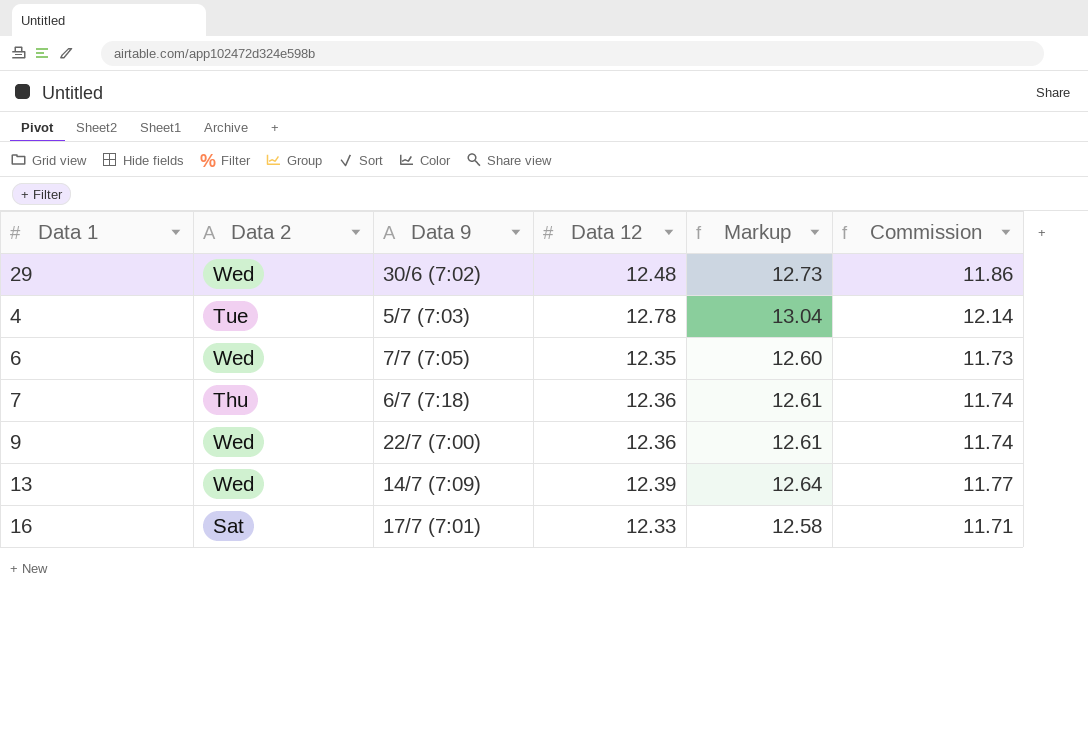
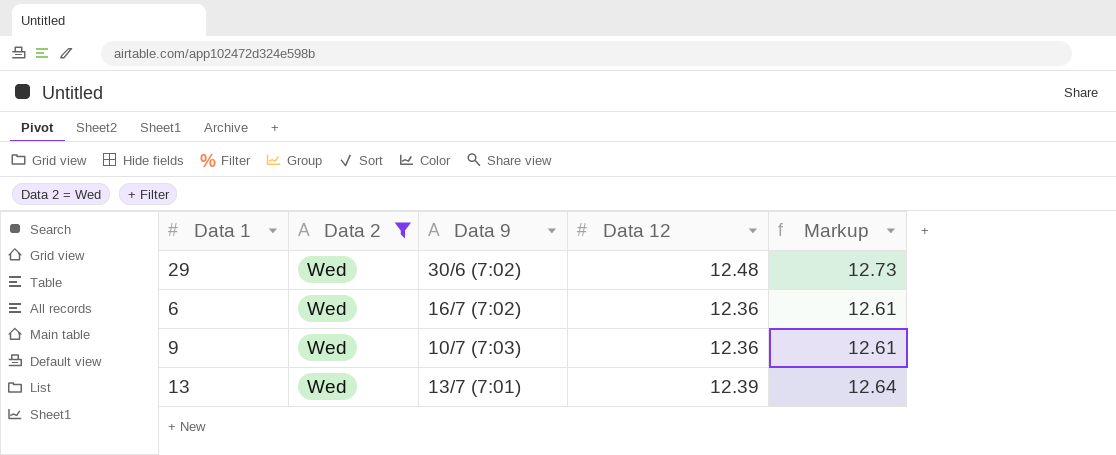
filter: none -> Data 2 = Wed
column Commission | formula: [Data 12] * 0.95 -> none
6 | Data 9: 7/7 (7:05) -> 16/7 (7:02)
6 | Data 12: 12.35 -> 12.36
6 | Markup: 12.60 -> 12.61
9 | Data 9: 22/7 (7:00) -> 10/7 (7:03)
13 | Data 9: 14/7 (7:09) -> 13/7 (7:01)

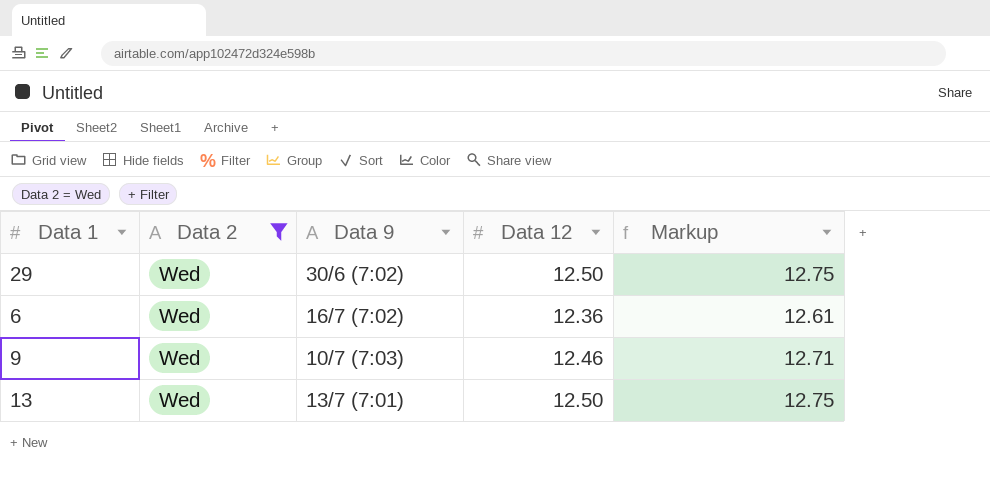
29 | Data 12: 12.48 -> 12.50
29 | Markup: 12.73 -> 12.75
9 | Data 12: 12.36 -> 12.46
9 | Markup: 12.61 -> 12.71
13 | Data 12: 12.39 -> 12.50
13 | Markup: 12.64 -> 12.75

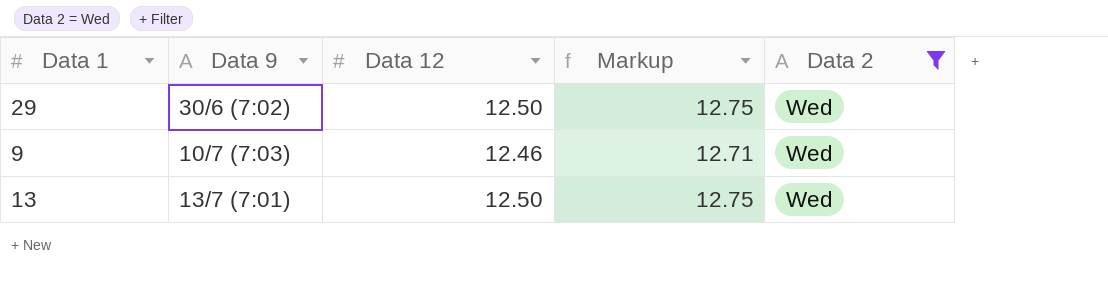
column Data 2 | position: 2 -> 5
row 6: Wed | 16/7 (7:02) | 12.36 | 12.61 -> none

